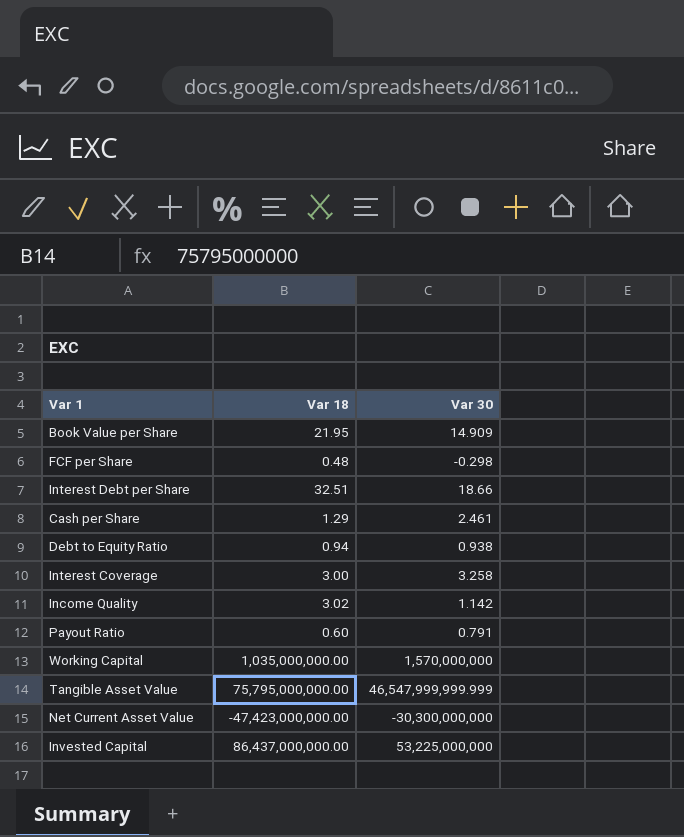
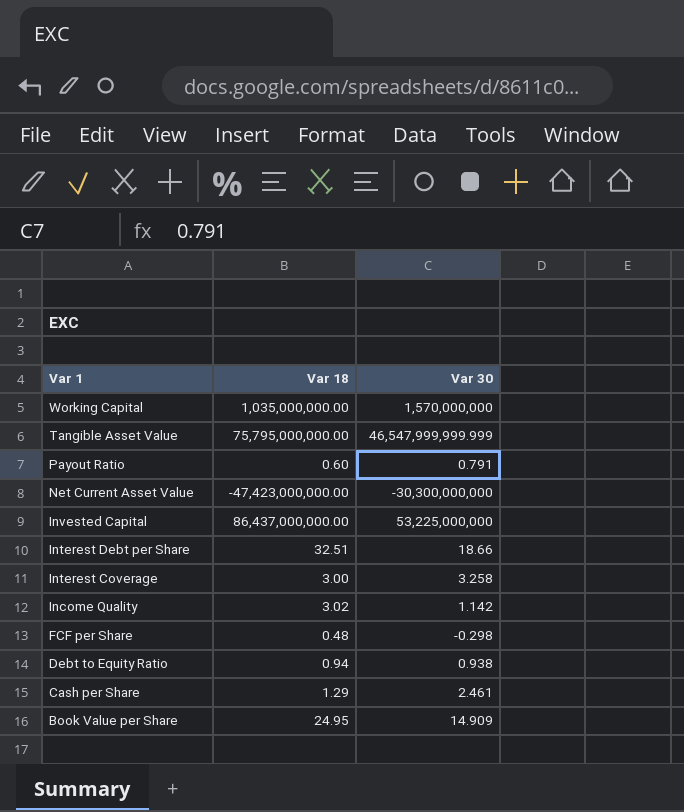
row order: none -> Var 1 descending
Book Value per Share | Var 18: 21.95 -> 24.95

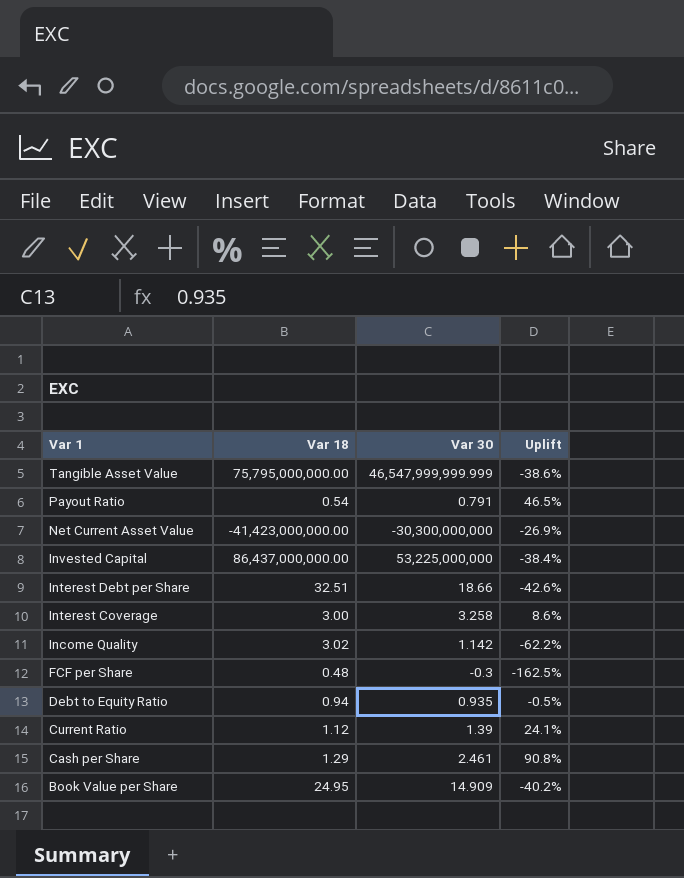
column Uplift | formula: none -> ([Var 30] - [Var 18]) / [Var 18]
row Working Capital: 1,035,000,000.00 | 1,570,000,000 -> none
Payout Ratio | Var 18: 0.60 -> 0.54
Net Current Asset Value | Var 18: -47,423,000,000.00 -> -41,423,000,000.00
FCF per Share | Var 30: -0.298 -> -0.3
Debt to Equity Ratio | Var 30: 0.938 -> 0.935
row Current Ratio: none -> 1.12 | 1.39 | 24.1%

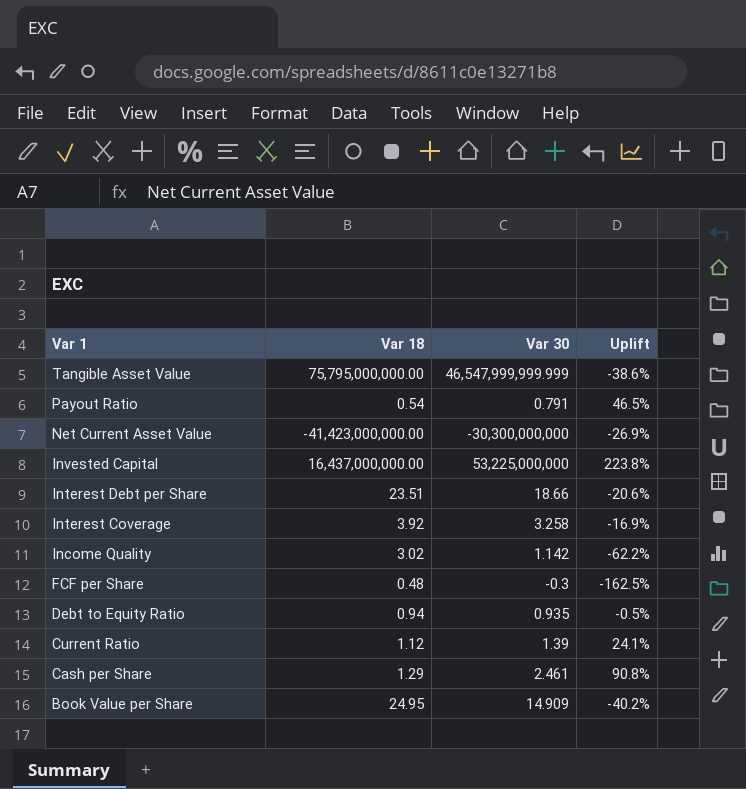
Invested Capital | Var 18: 86,437,000,000.00 -> 16,437,000,000.00
Invested Capital | Uplift: -38.4% -> 223.8%
Interest Debt per Share | Var 18: 32.51 -> 23.51
Interest Debt per Share | Uplift: -42.6% -> -20.6%
Interest Coverage | Var 18: 3.00 -> 3.92
Interest Coverage | Uplift: 8.6% -> -16.9%

